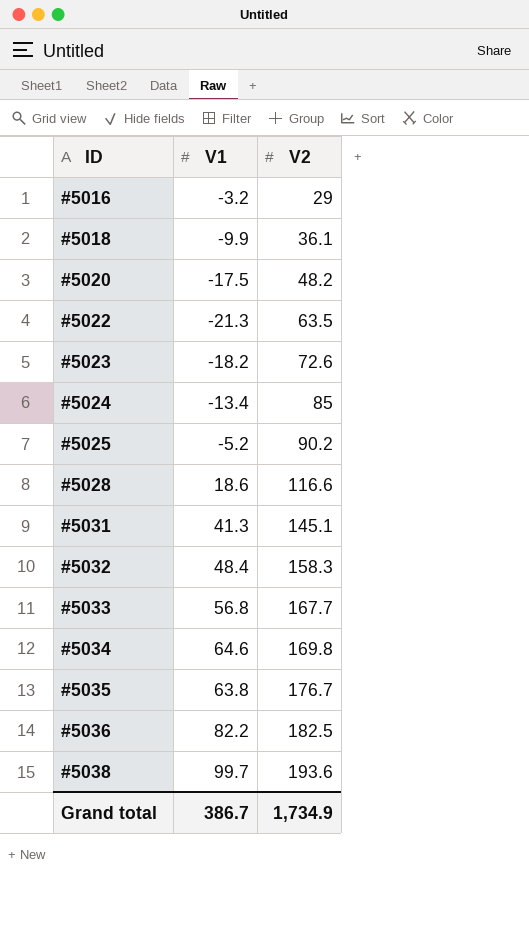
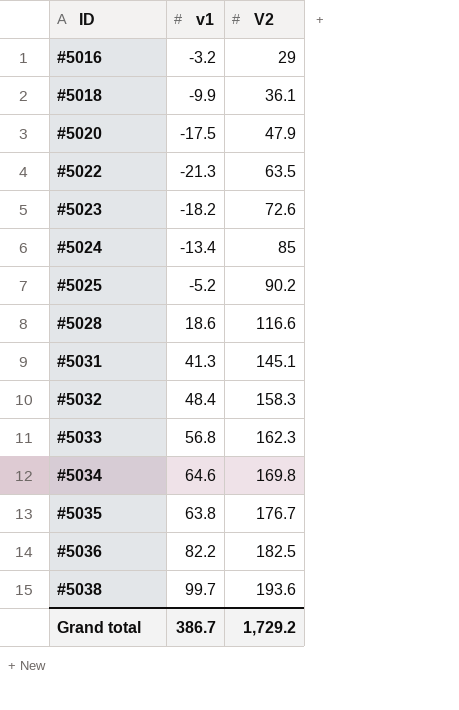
column name: V1 -> v1
#5020 | V2: 48.2 -> 47.9
#5033 | V2: 167.7 -> 162.3
Grand total | V2: 1,734.9 -> 1,729.2

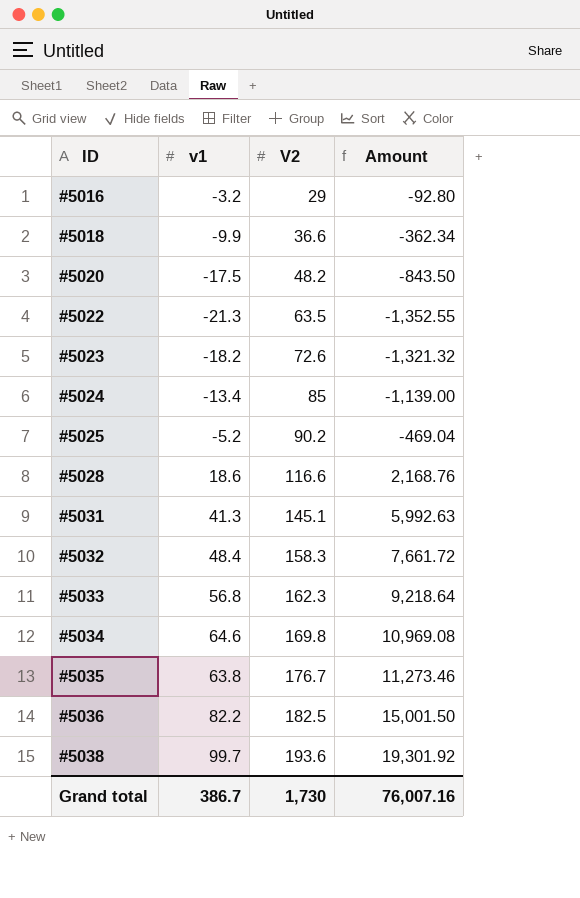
column Amount | formula: none -> [v1] * [V2]
#5018 | V2: 36.1 -> 36.6
#5020 | V2: 47.9 -> 48.2
Grand total | V2: 1,729.2 -> 1,730

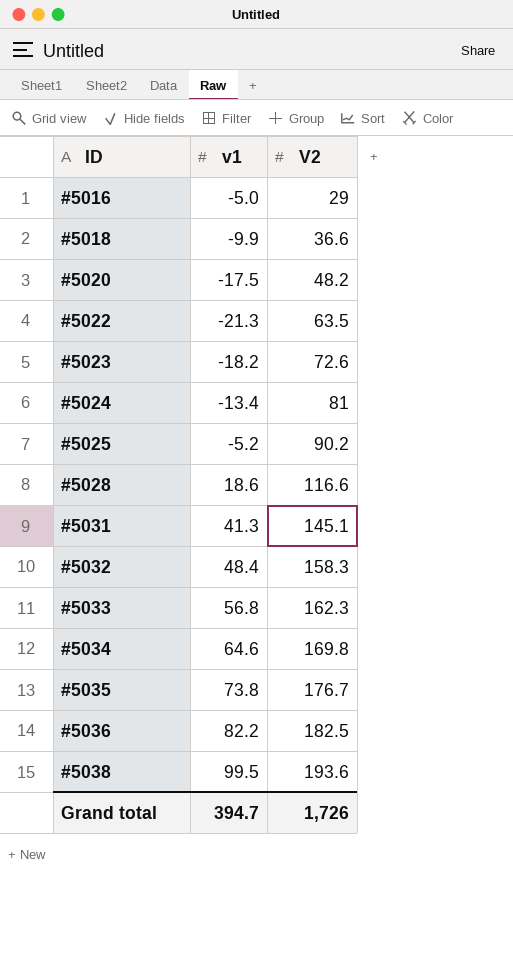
column Amount | formula: [v1] * [V2] -> none
#5016 | v1: -3.2 -> -5.0
#5024 | V2: 85 -> 81
#5035 | v1: 63.8 -> 73.8
#5038 | v1: 99.7 -> 99.5
Grand total | v1: 386.7 -> 394.7
Grand total | V2: 1,730 -> 1,726

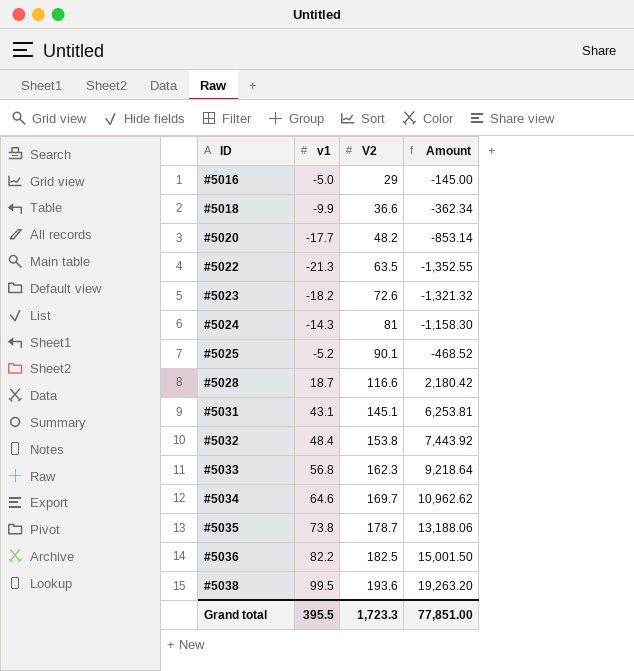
column Amount | formula: none -> [v1] * [V2]
#5020 | v1: -17.5 -> -17.7
#5024 | v1: -13.4 -> -14.3
#5025 | V2: 90.2 -> 90.1
#5028 | v1: 18.6 -> 18.7
#5031 | v1: 41.3 -> 43.1
#5032 | V2: 158.3 -> 153.8
#5034 | V2: 169.8 -> 169.7
#5035 | V2: 176.7 -> 178.7
Grand total | v1: 394.7 -> 395.5
Grand total | V2: 1,726 -> 1,723.3

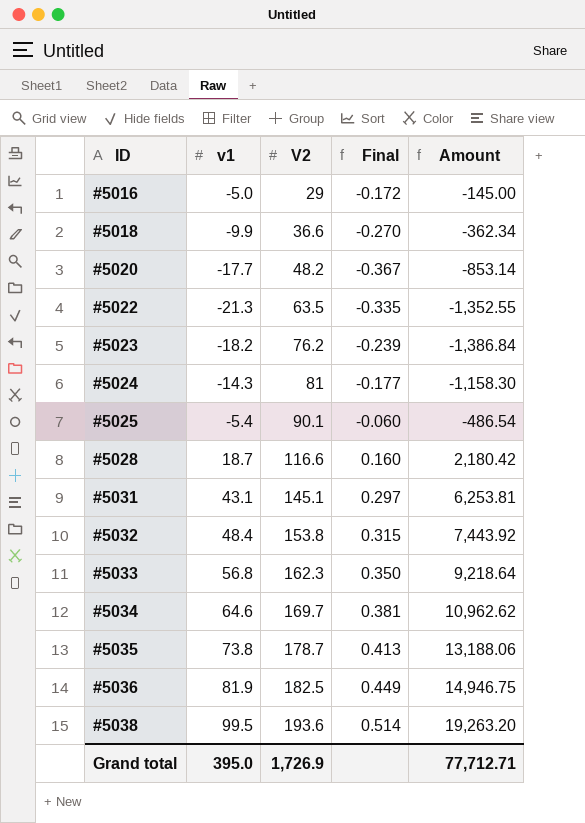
column Final | formula: none -> [v1] / [V2]
#5023 | V2: 72.6 -> 76.2
#5023 | Amount: -1,321.32 -> -1,386.84
#5025 | v1: -5.2 -> -5.4
#5025 | Amount: -468.52 -> -486.54
#5036 | v1: 82.2 -> 81.9
#5036 | Amount: 15,001.50 -> 14,946.75
Grand total | v1: 395.5 -> 395.0
Grand total | V2: 1,723.3 -> 1,726.9
Grand total | Amount: 77,851.00 -> 77,712.71

